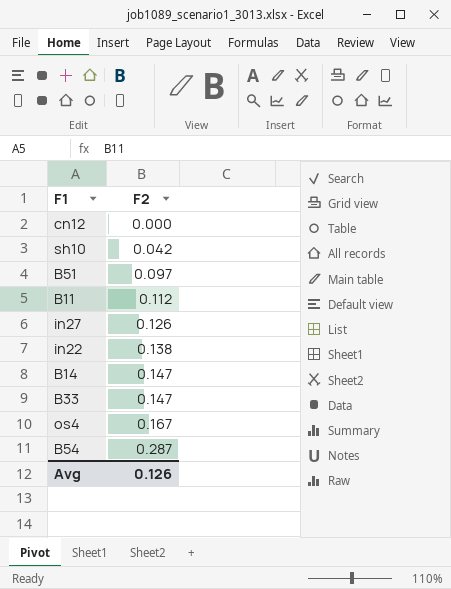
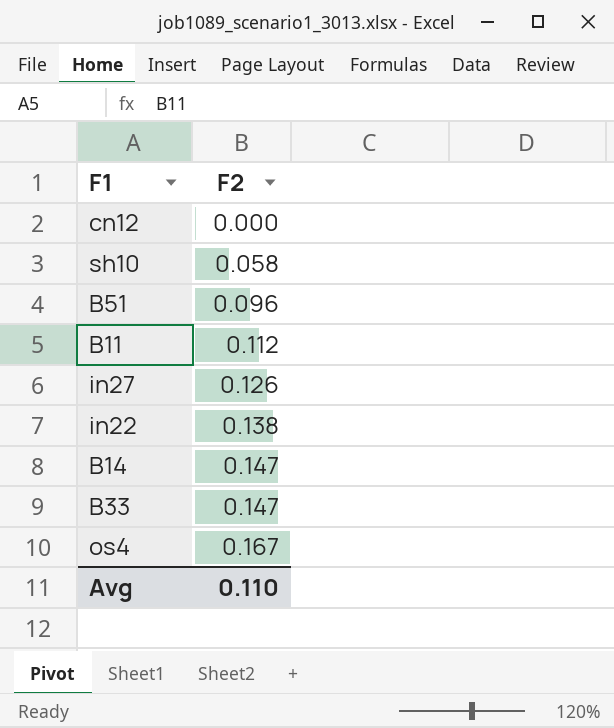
row B54: 0.287 -> none
sh10 | F2: 0.042 -> 0.058
B51 | F2: 0.097 -> 0.096
Avg | F2: 0.126 -> 0.110

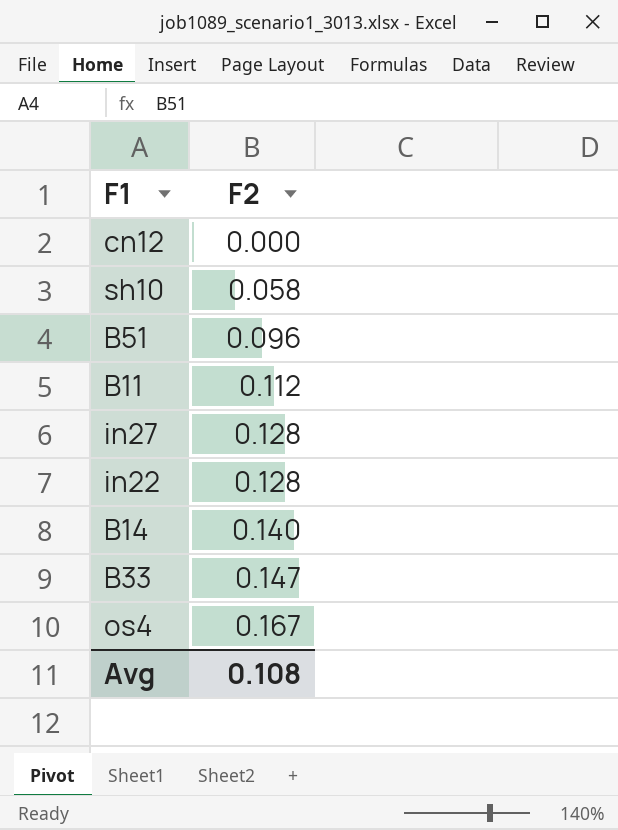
in27 | F2: 0.126 -> 0.128
in22 | F2: 0.138 -> 0.128
B14 | F2: 0.147 -> 0.140
Avg | F2: 0.110 -> 0.108

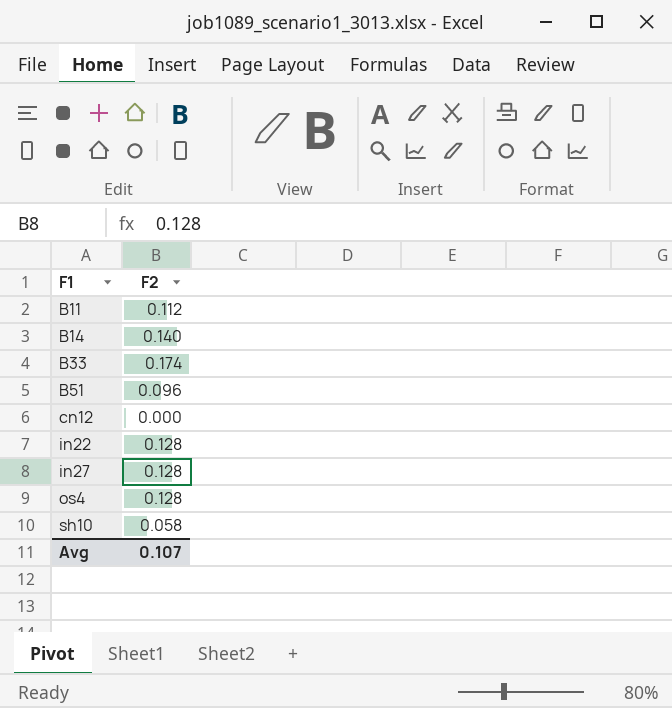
row order: F2 ascending -> F1 ascending
B33 | F2: 0.147 -> 0.174
os4 | F2: 0.167 -> 0.128
Avg | F2: 0.108 -> 0.107

